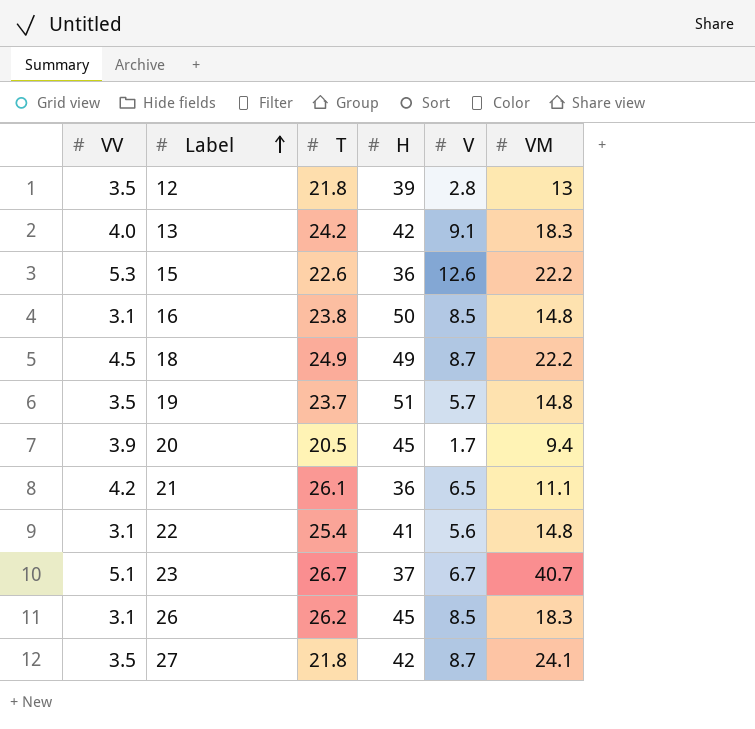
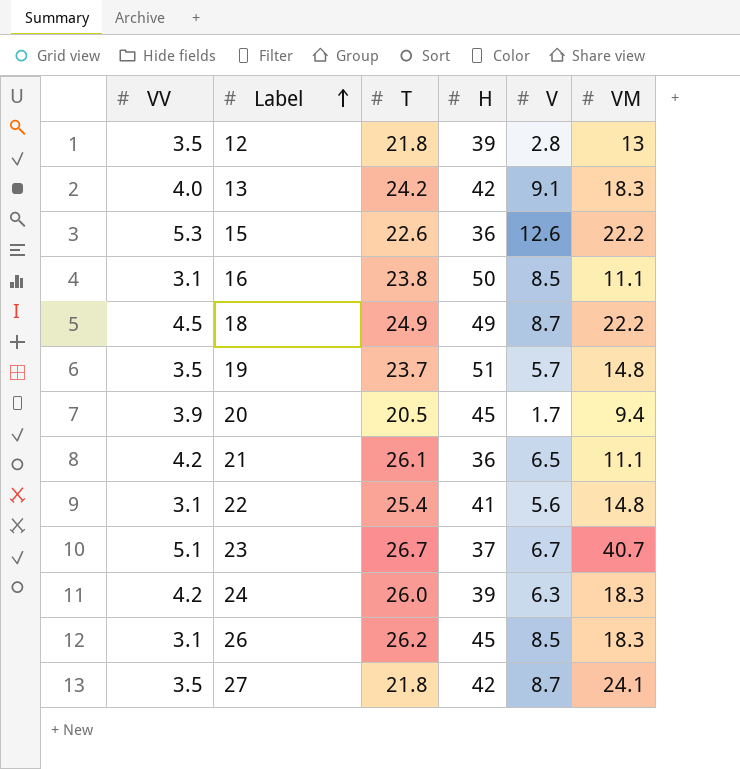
16 | VM: 14.8 -> 11.1
row 24: none -> 4.2 | 26.0 | 39 | 6.3 | 18.3

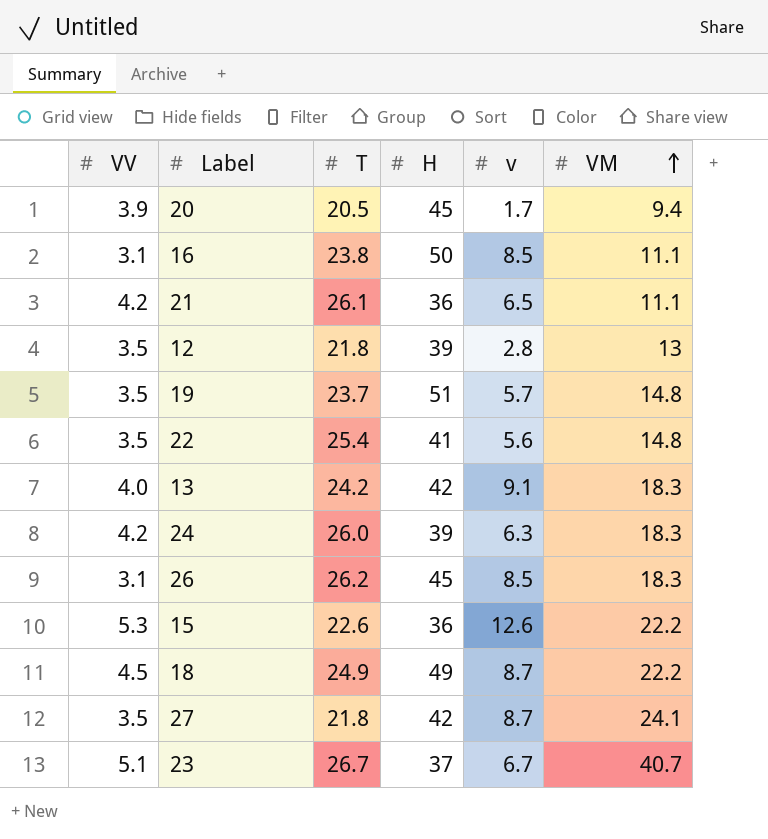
row order: Label ascending -> VM ascending
column name: V -> v
22 | VV: 3.1 -> 3.5

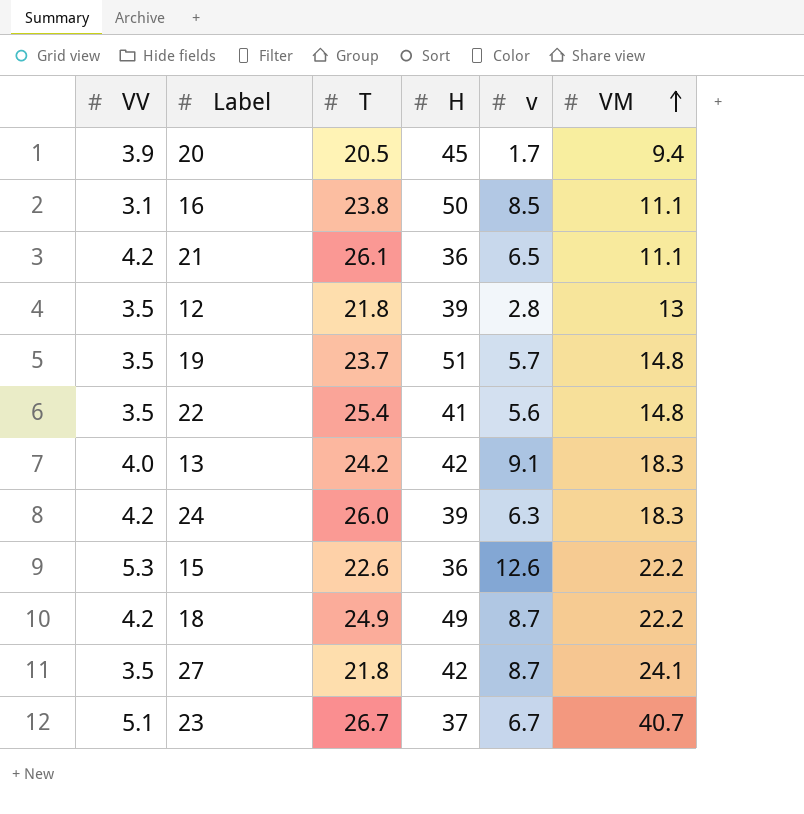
row 26: 3.1 | 26.2 | 45 | 8.5 | 18.3 -> none
18 | VV: 4.5 -> 4.2

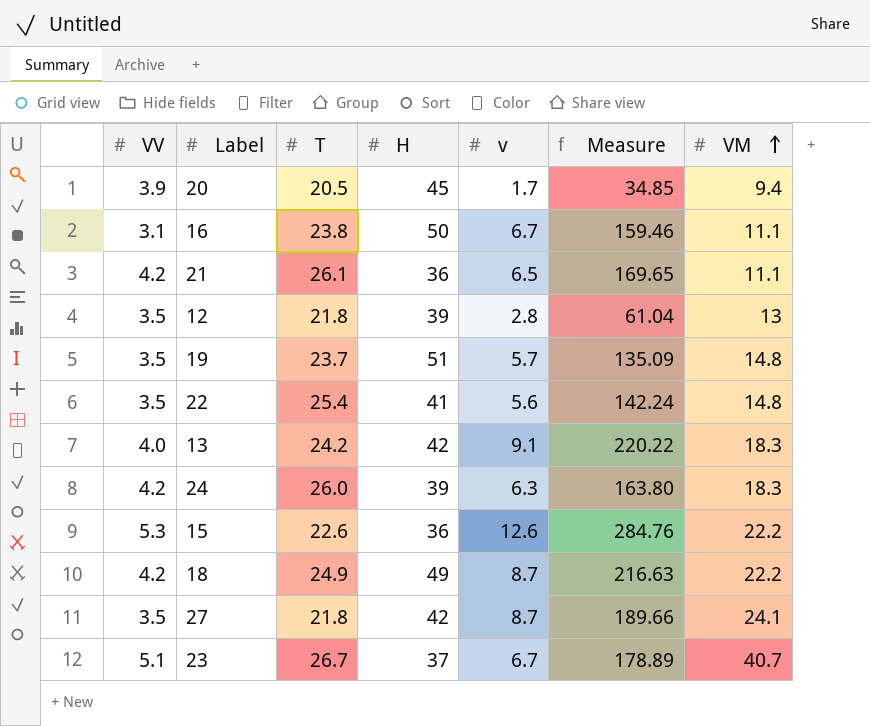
column Measure | formula: none -> [T] * [v]
16 | v: 8.5 -> 6.7

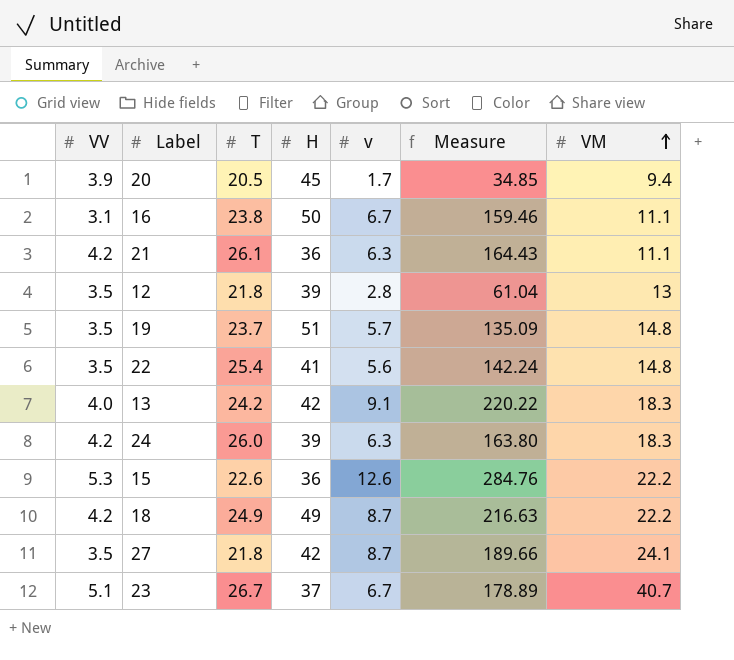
21 | v: 6.5 -> 6.3
21 | Measure: 169.65 -> 164.43

